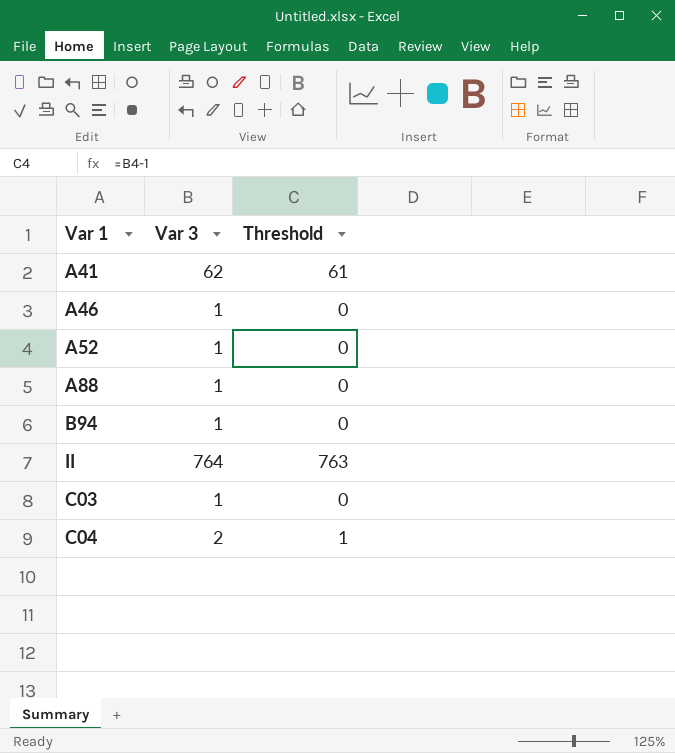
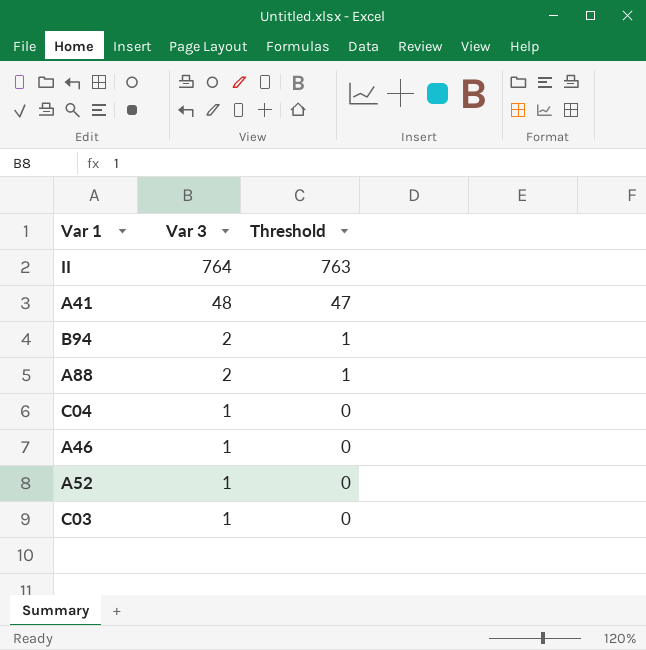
row order: none -> Var 3 descending
A41 | Var 3: 62 -> 48
A41 | Threshold: 61 -> 47
B94 | Var 3: 1 -> 2
B94 | Threshold: 0 -> 1
A88 | Var 3: 1 -> 2
A88 | Threshold: 0 -> 1
C04 | Var 3: 2 -> 1
C04 | Threshold: 1 -> 0

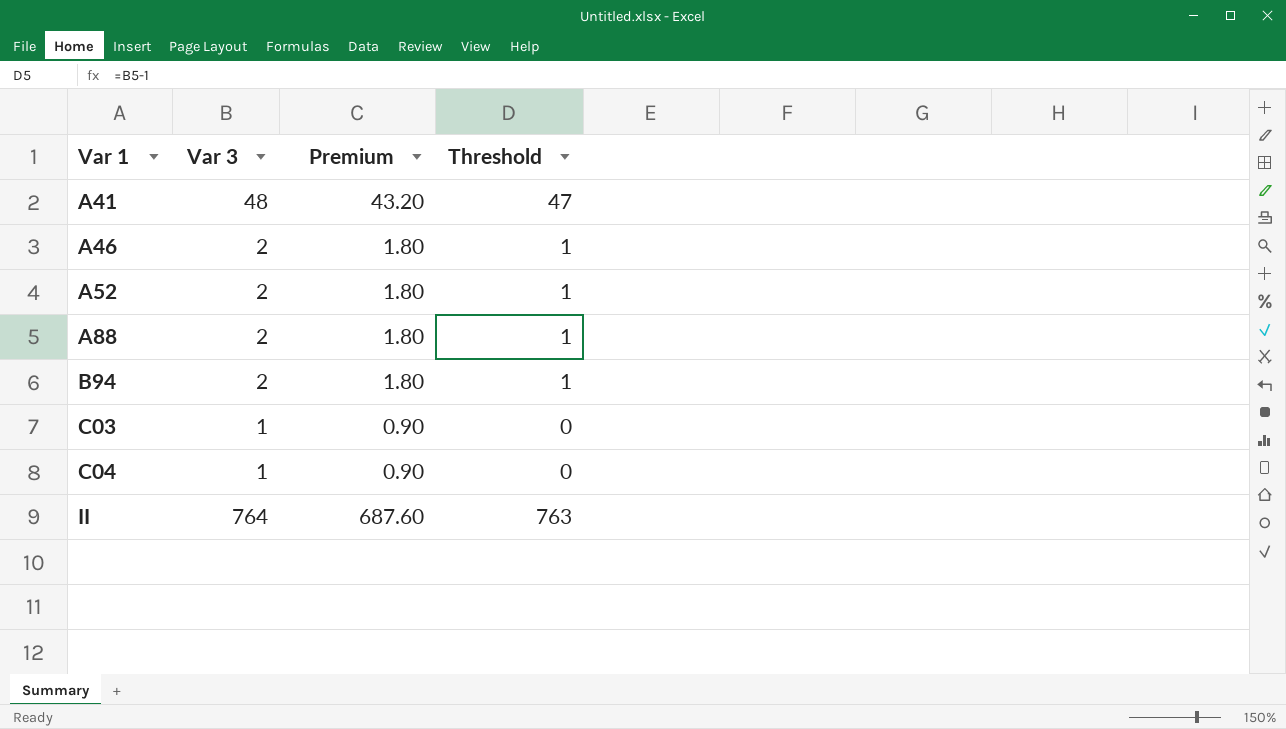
row order: Var 3 descending -> Var 1 ascending
column Premium | formula: none -> [Var 3] * 0.9
A46 | Var 3: 1 -> 2
A46 | Threshold: 0 -> 1
A52 | Var 3: 1 -> 2
A52 | Threshold: 0 -> 1

